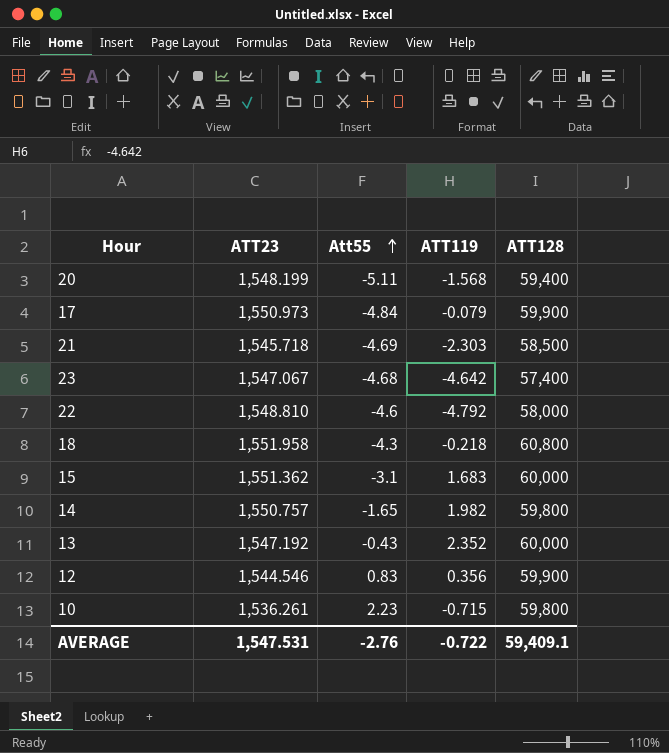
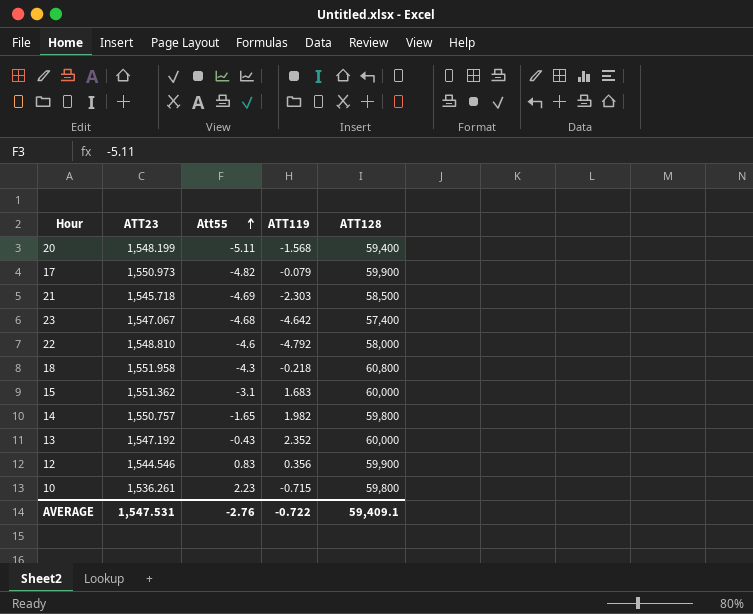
17 | Att55: -4.84 -> -4.82

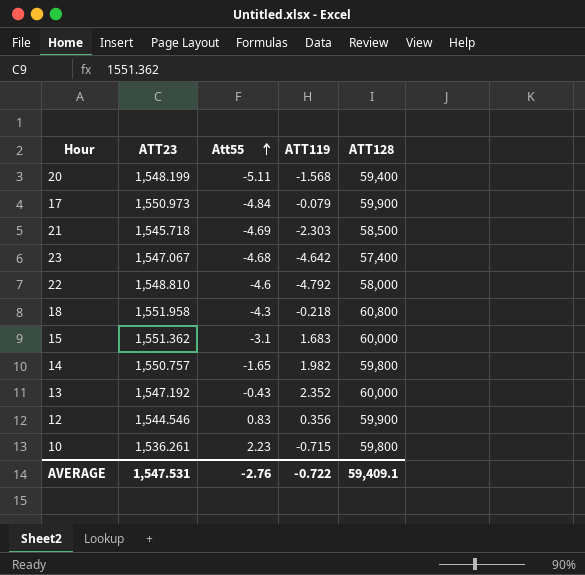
17 | Att55: -4.82 -> -4.84

